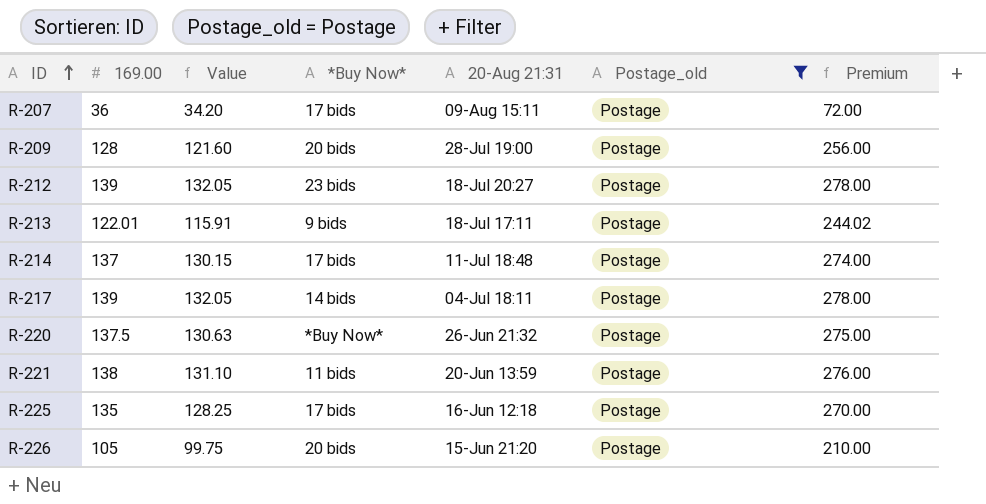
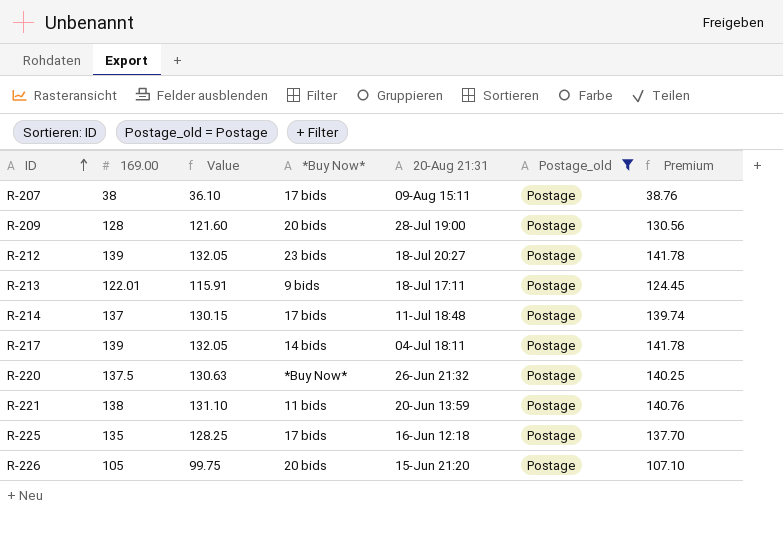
column Premium | formula: [169.00] * 2 -> [169.00] * 1.02
R-207 | 169.00: 36 -> 38
R-207 | Value: 34.20 -> 36.10

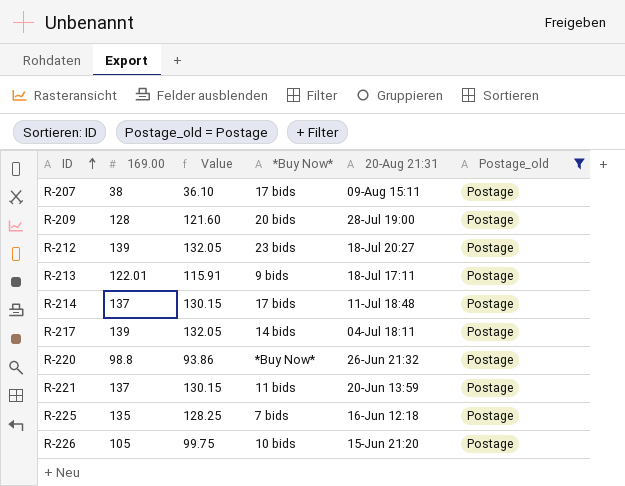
column Premium | formula: [169.00] * 1.02 -> none
R-220 | 169.00: 137.5 -> 98.8
R-220 | Value: 130.63 -> 93.86
R-221 | 169.00: 138 -> 137
R-221 | Value: 131.10 -> 130.15
R-225 | *Buy Now*: 17 bids -> 7 bids
R-226 | *Buy Now*: 20 bids -> 10 bids

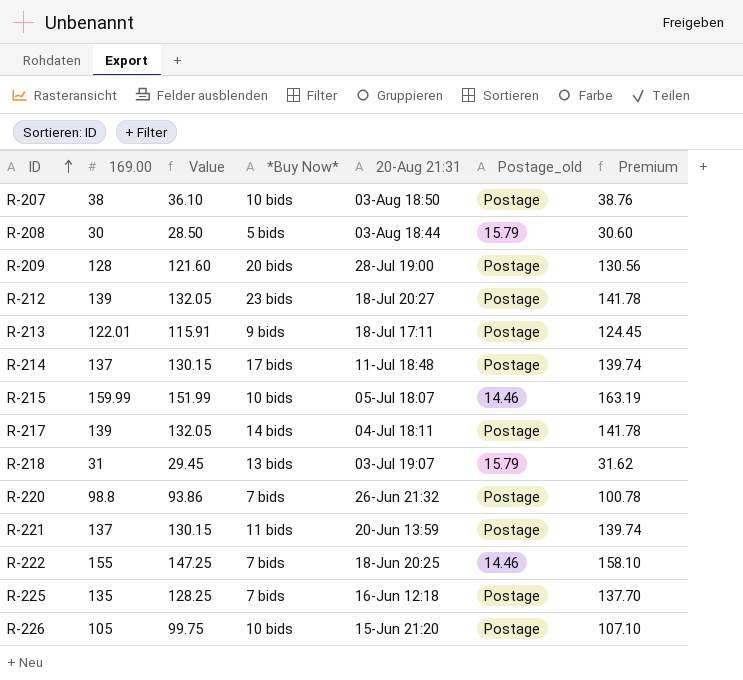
filter: Postage_old = Postage -> none
column Premium | formula: none -> [169.00] * 1.02
R-207 | *Buy Now*: 17 bids -> 10 bids
R-207 | 20-Aug 21:31: 09-Aug 15:11 -> 03-Aug 18:50
R-220 | *Buy Now*: *Buy Now* -> 7 bids

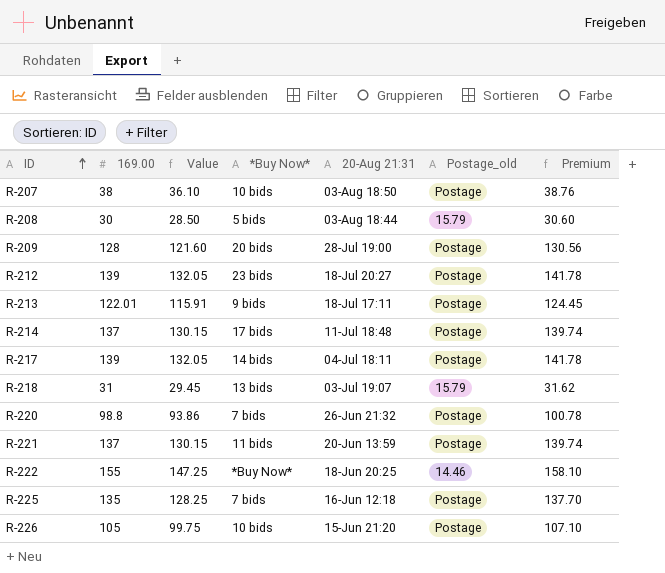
row R-215: 159.99 | 151.99 | 10 bids | 05-Jul 18:07 | 14.46 | 163.19 -> none
R-222 | *Buy Now*: 7 bids -> *Buy Now*

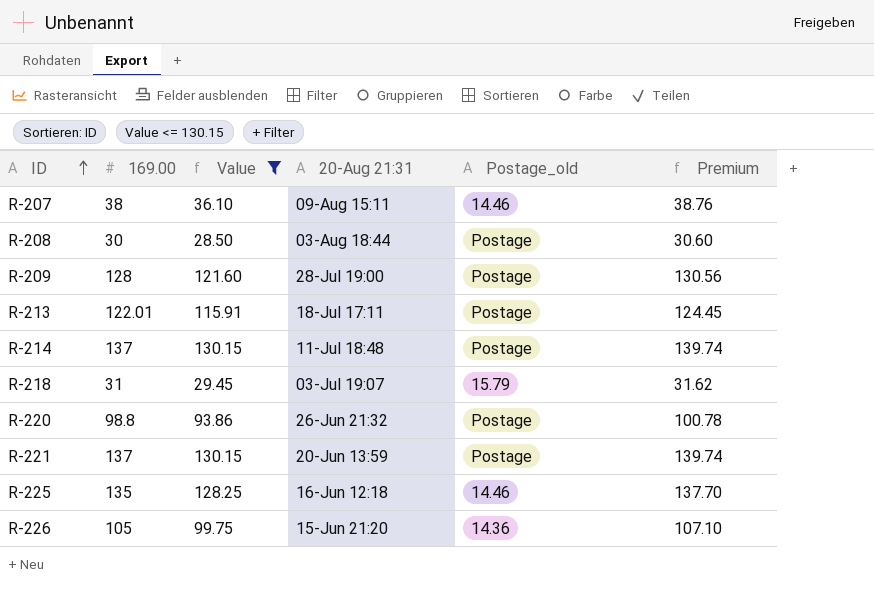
filter: none -> Value <= 130.15
column *Buy Now* | position: 4 -> none
R-207 | 20-Aug 21:31: 03-Aug 18:50 -> 09-Aug 15:11
R-207 | Postage_old: Postage -> 14.46
R-208 | Postage_old: 15.79 -> Postage
R-225 | Postage_old: Postage -> 14.46
R-226 | Postage_old: Postage -> 14.36

